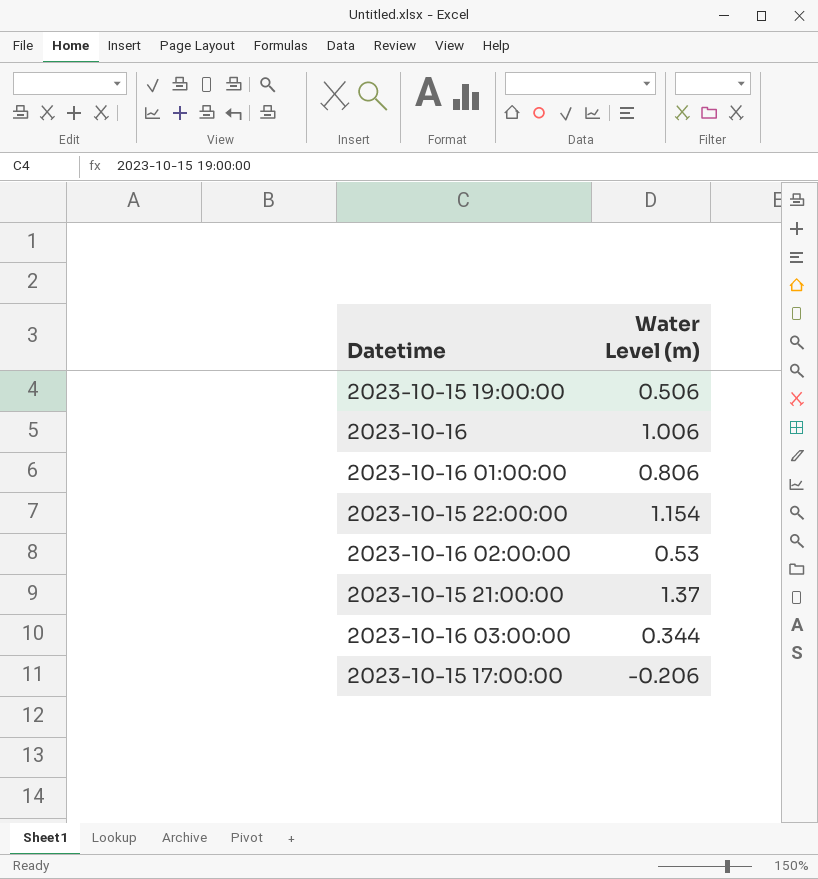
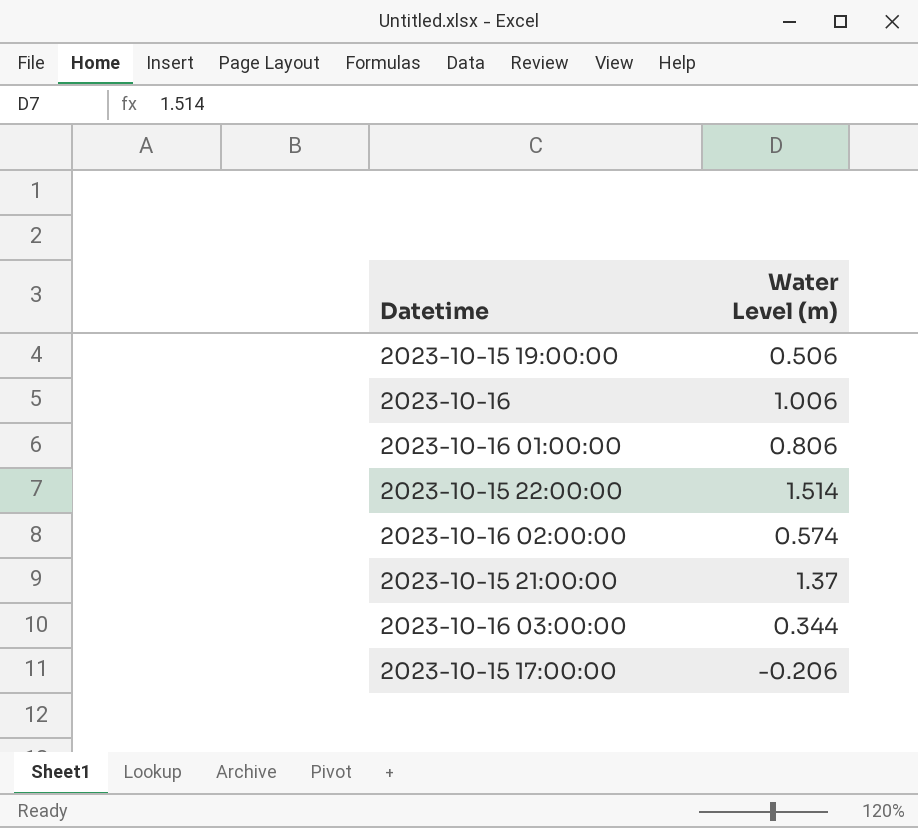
2023-10-15 22:00:00 | Water Level (m): 1.154 -> 1.514
2023-10-16 02:00:00 | Water Level (m): 0.53 -> 0.574

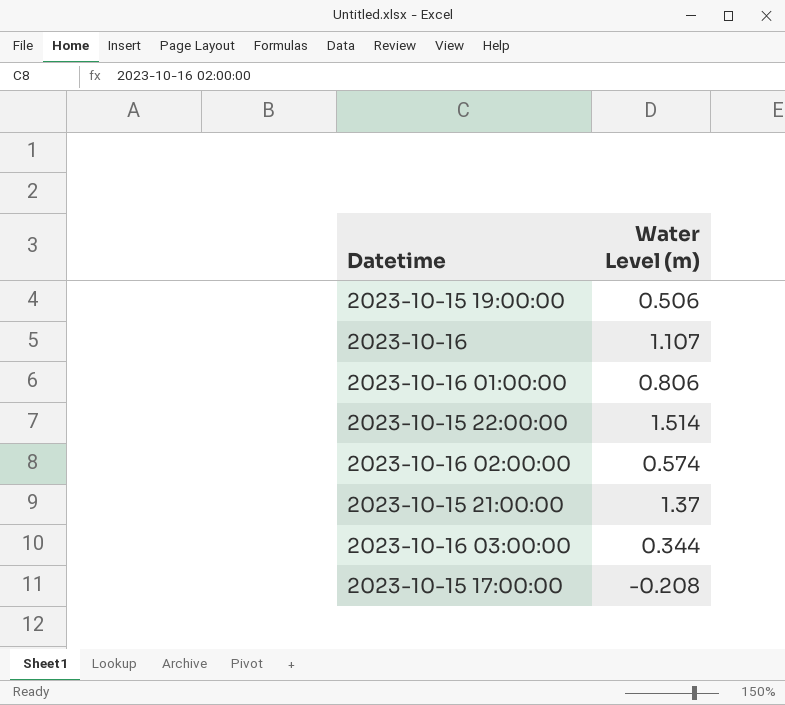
2023-10-16 | Water Level (m): 1.006 -> 1.107
2023-10-15 17:00:00 | Water Level (m): -0.206 -> -0.208

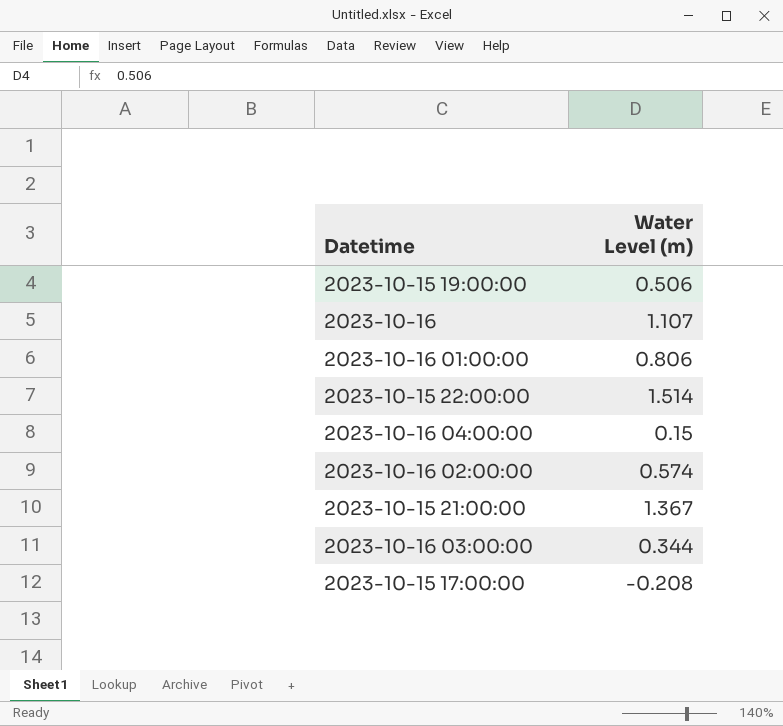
row 2023-10-16 04:00:00: none -> 0.15
2023-10-15 21:00:00 | Water Level (m): 1.37 -> 1.367

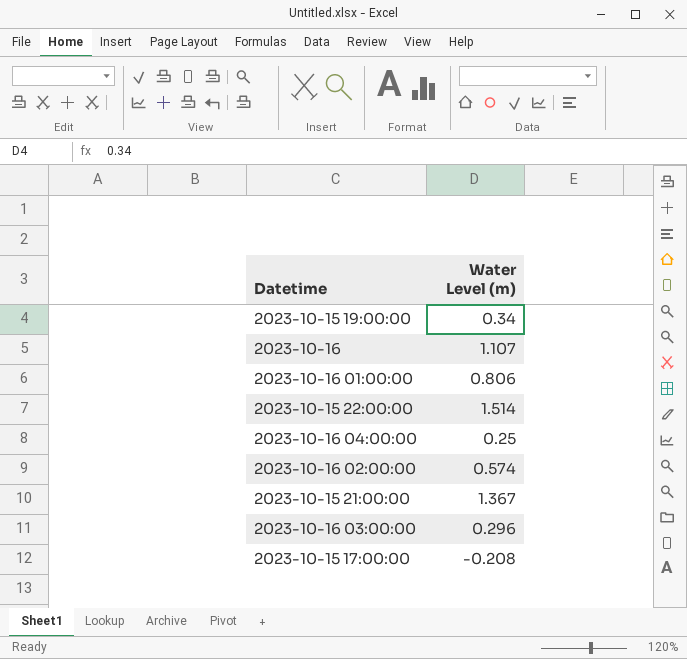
2023-10-15 19:00:00 | Water Level (m): 0.506 -> 0.34
2023-10-16 04:00:00 | Water Level (m): 0.15 -> 0.25
2023-10-16 03:00:00 | Water Level (m): 0.344 -> 0.296

